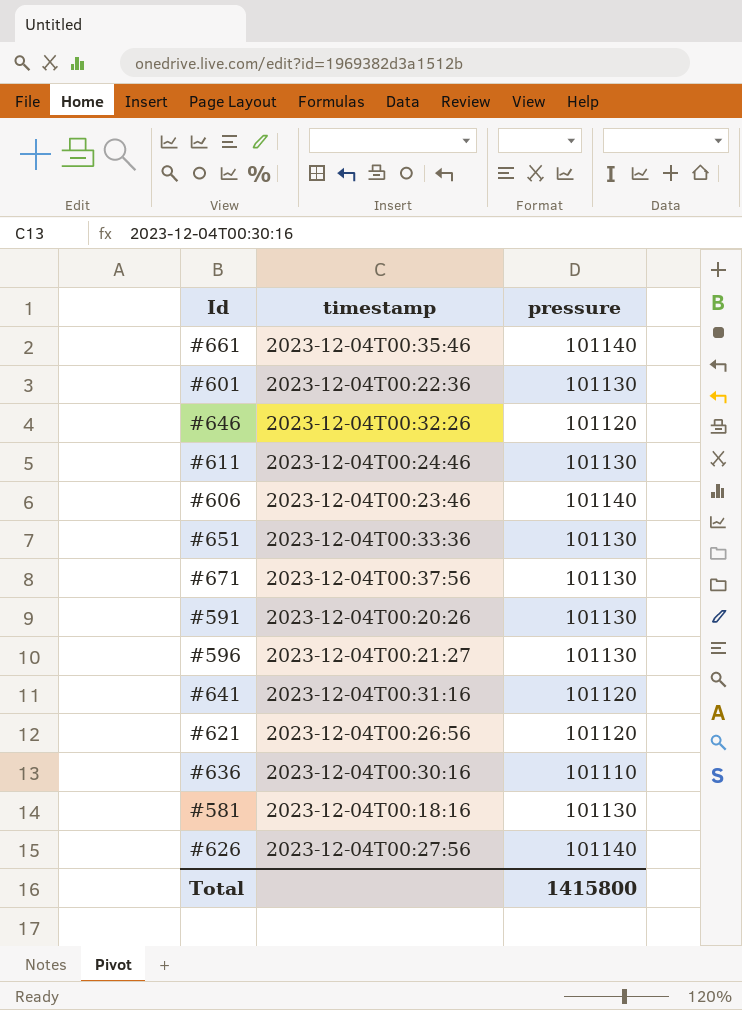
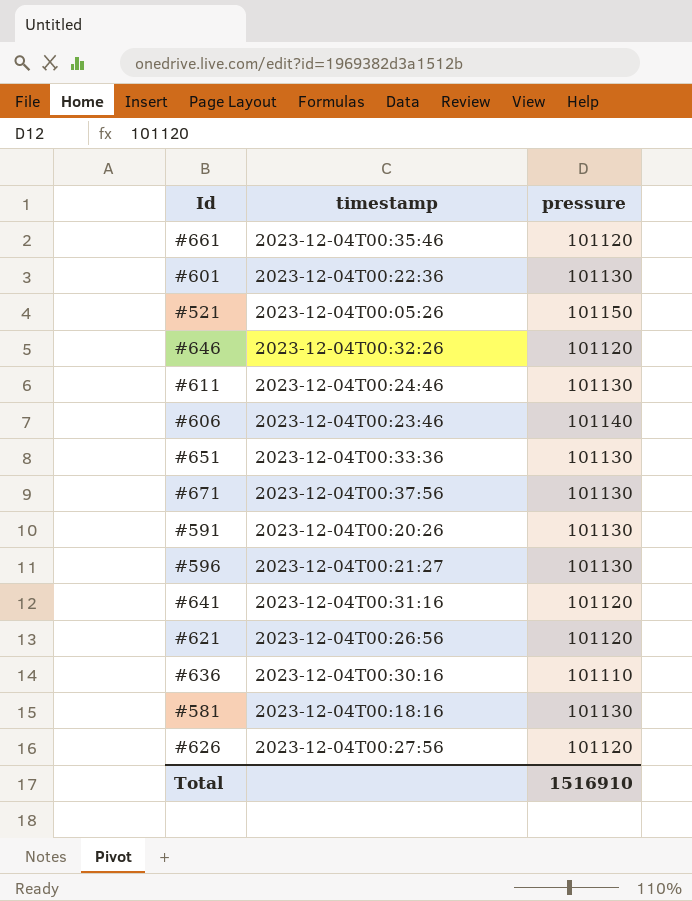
#661 | pressure: 101140 -> 101120
row #521: none -> 2023-12-04T00:05:26 | 101150
#626 | pressure: 101140 -> 101120
Total | pressure: 1415800 -> 1516910

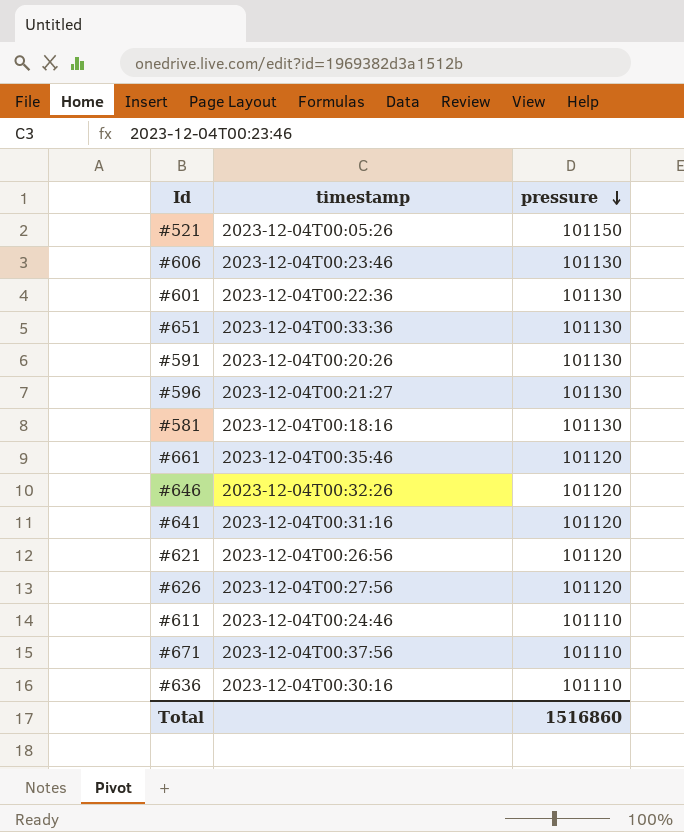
row order: none -> pressure descending
#606 | pressure: 101140 -> 101130
#611 | pressure: 101130 -> 101110
#671 | pressure: 101130 -> 101110
Total | pressure: 1516910 -> 1516860

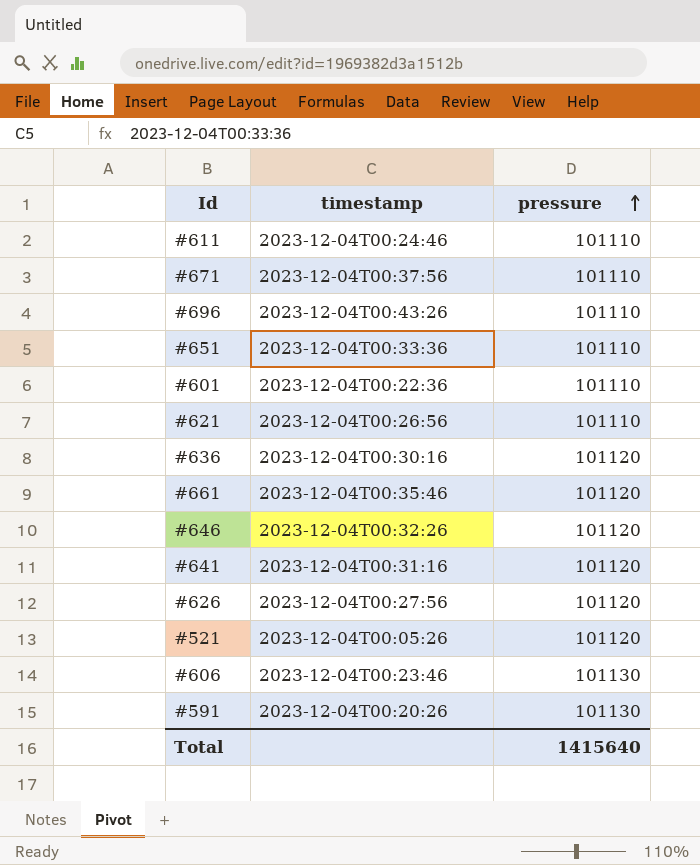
row order: pressure descending -> pressure ascending
row #596: 2023-12-04T00:21:27 | 101130 -> none
row #581: 2023-12-04T00:18:16 | 101130 -> none
row #696: none -> 2023-12-04T00:43:26 | 101110
#651 | pressure: 101130 -> 101110
#601 | pressure: 101130 -> 101110
#621 | pressure: 101120 -> 101110
#636 | pressure: 101110 -> 101120
#521 | pressure: 101150 -> 101120
Total | pressure: 1516860 -> 1415640

